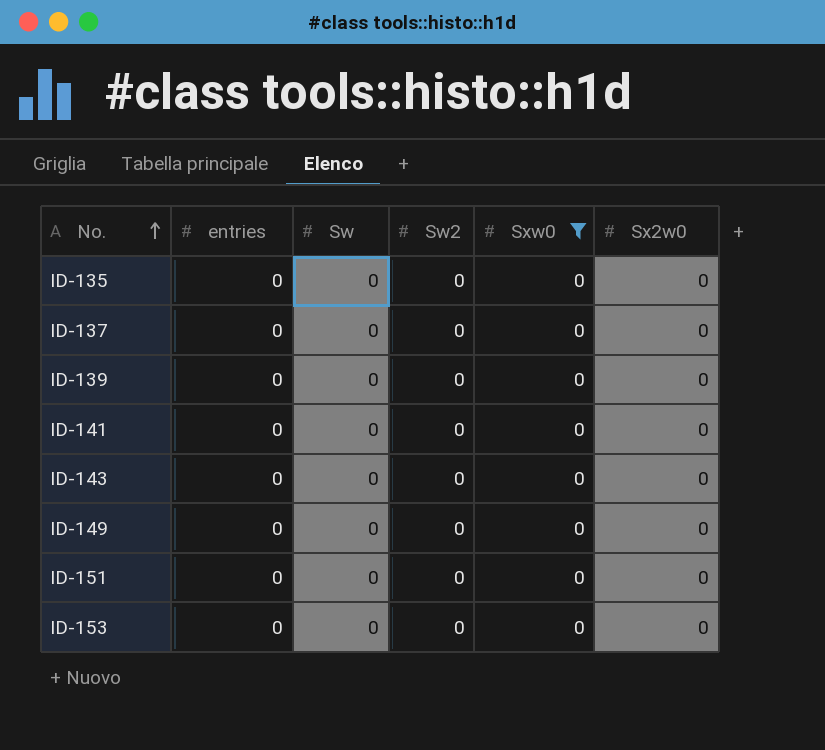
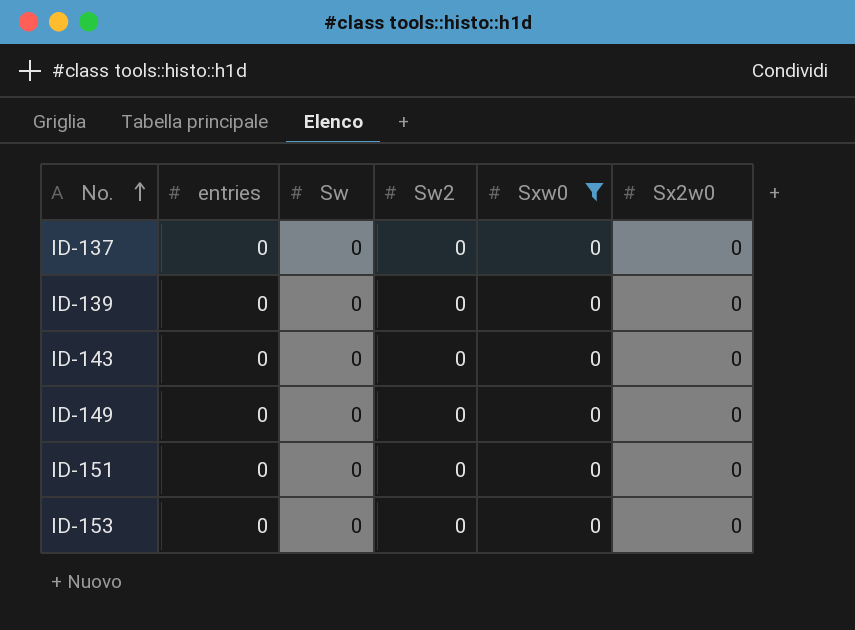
row ID-135: 0 | 0 | 0 | 0 | 0 -> none
row ID-141: 0 | 0 | 0 | 0 | 0 -> none

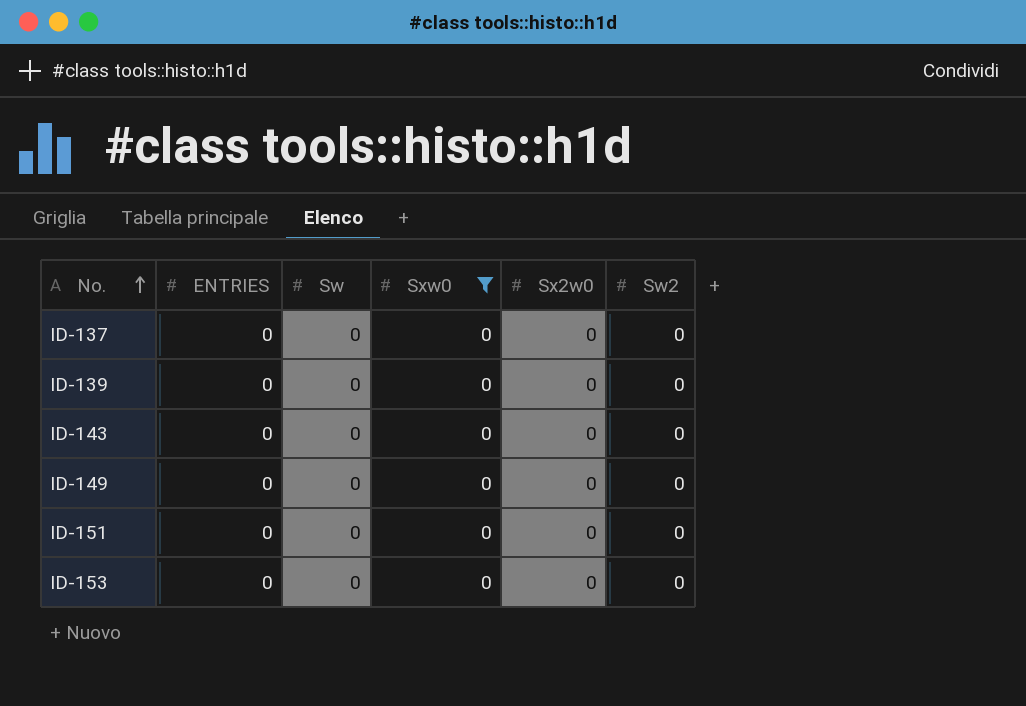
column name: entries -> ENTRIES
column Sw2 | position: 4 -> 6

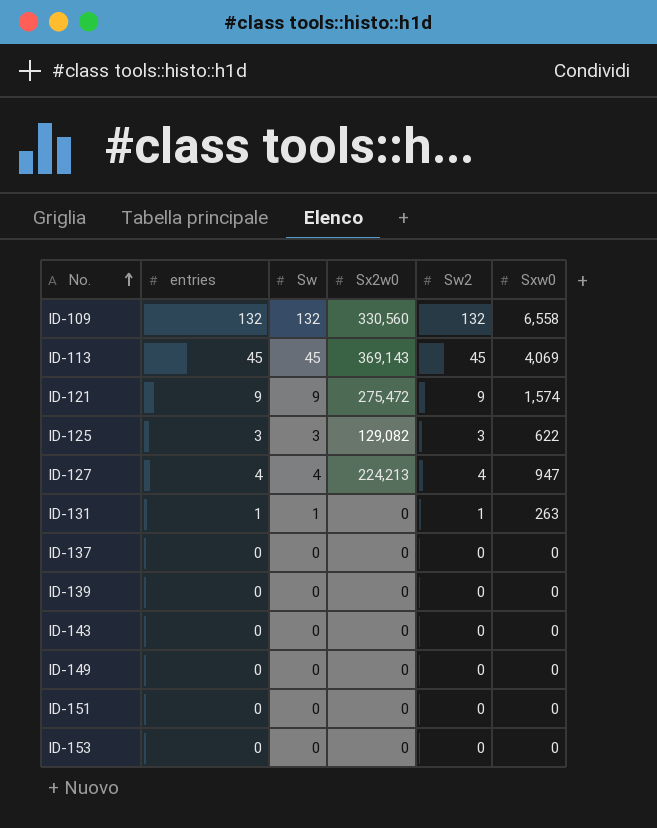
filter: Sxw0 = 0 -> none
column name: ENTRIES -> entries
column Sxw0 | position: 4 -> 6

